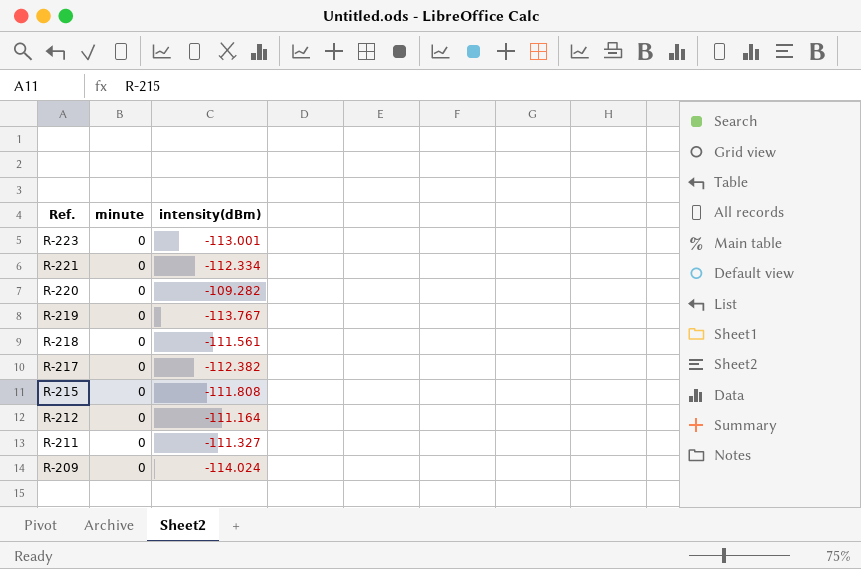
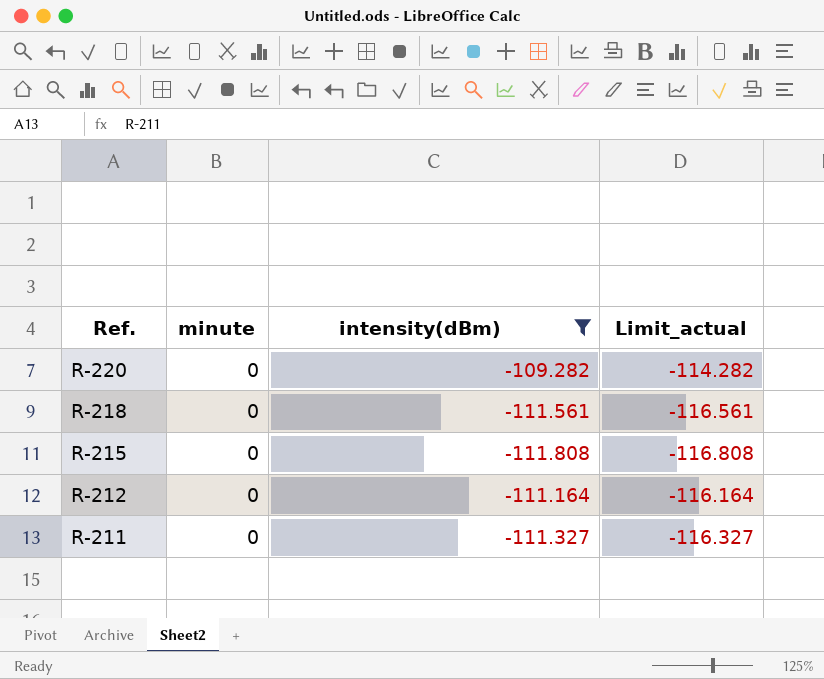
filter: none -> intensity(dBm) >= -111.808
column Limit_actual | formula: none -> [intensity(dBm)] - 5

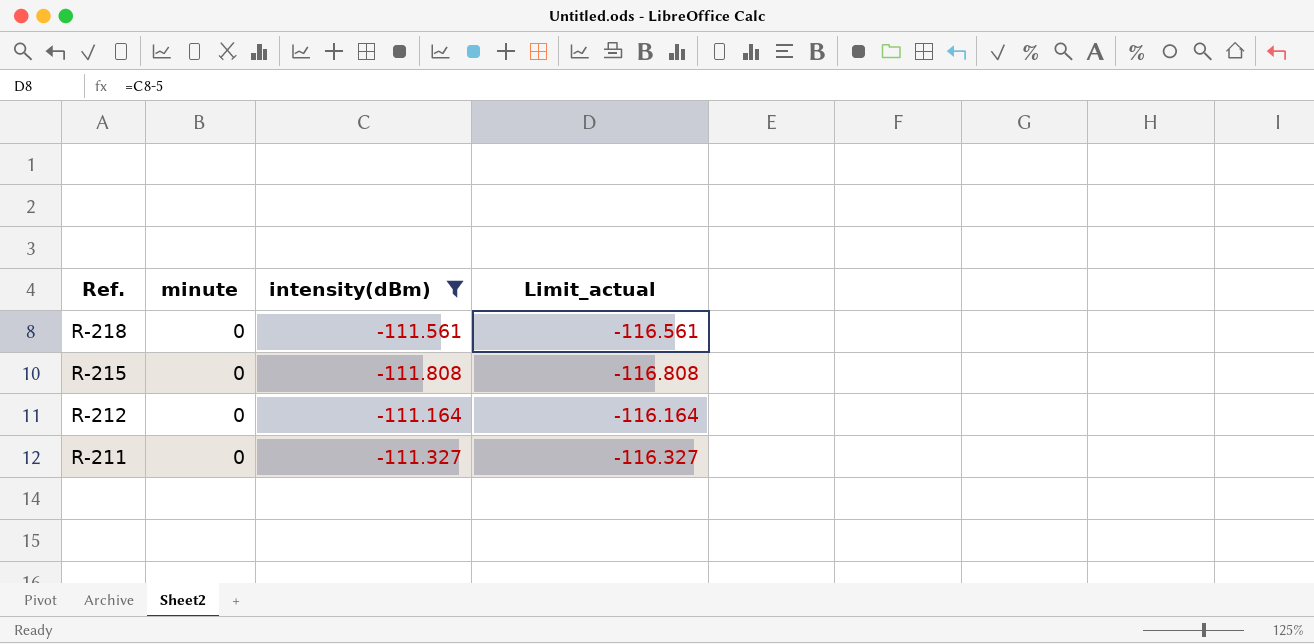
row R-220: 0 | -109.282 | -114.282 -> none

